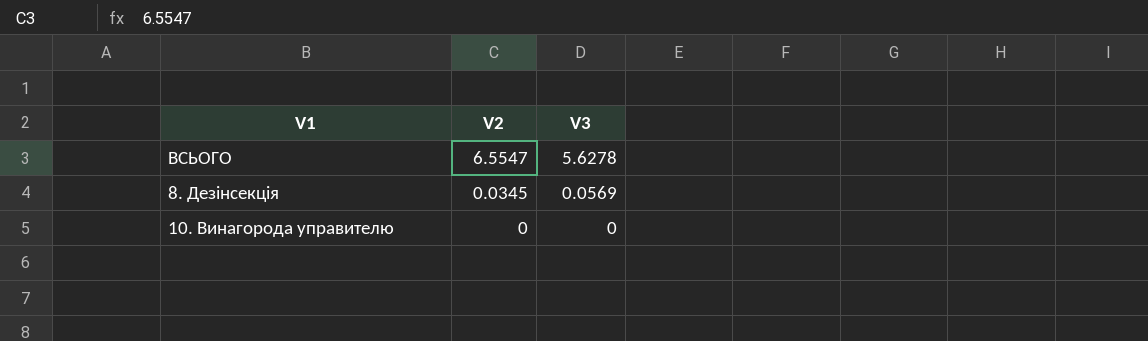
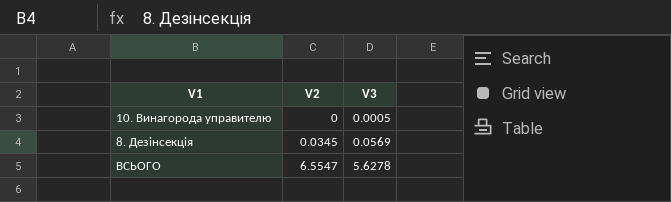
row order: V2 descending -> V2 ascending
10. Винагорода управителю | V3: 0 -> 0.0005

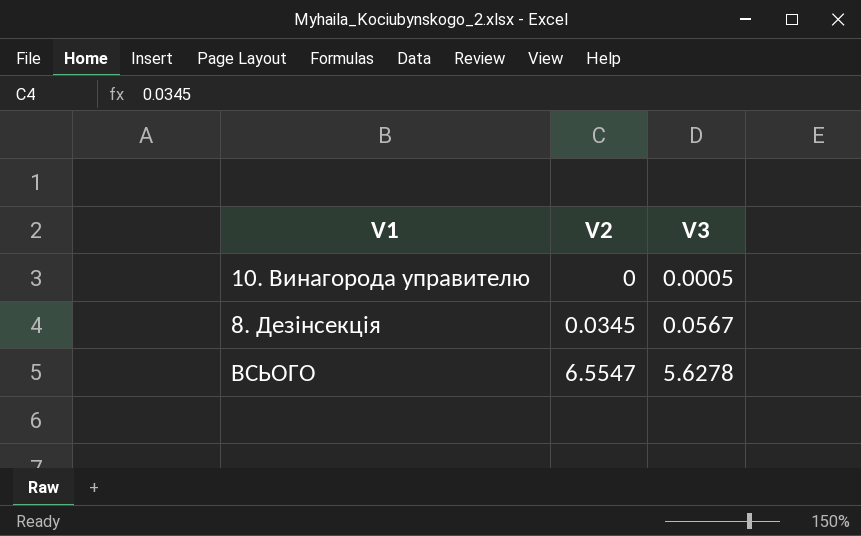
8. Дезінсекція | V3: 0.0569 -> 0.0567

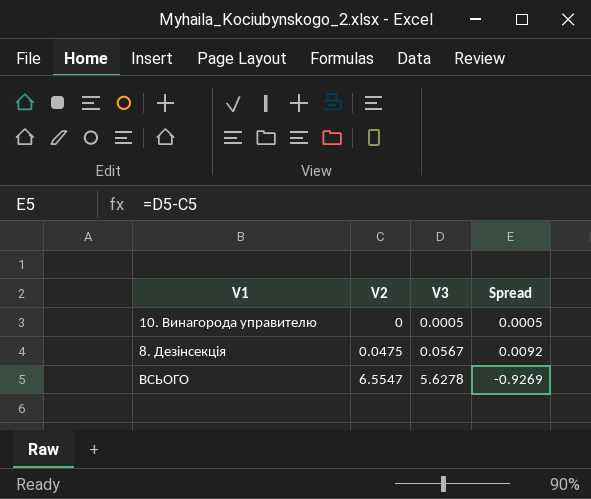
column Spread | formula: none -> [V3] - [V2]
8. Дезінсекція | V2: 0.0345 -> 0.0475

